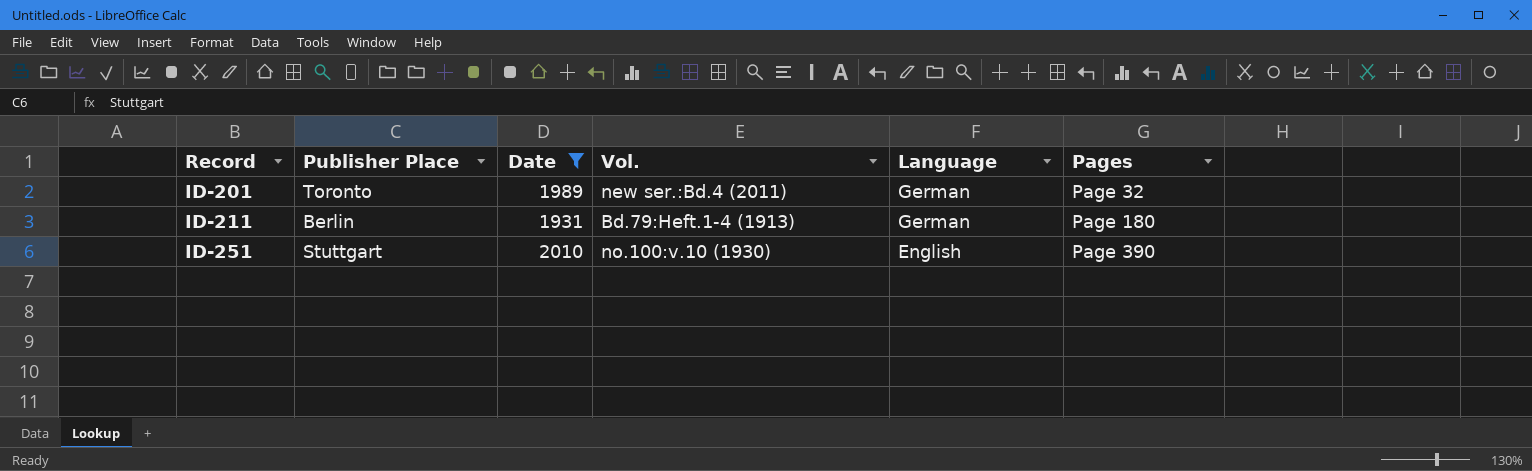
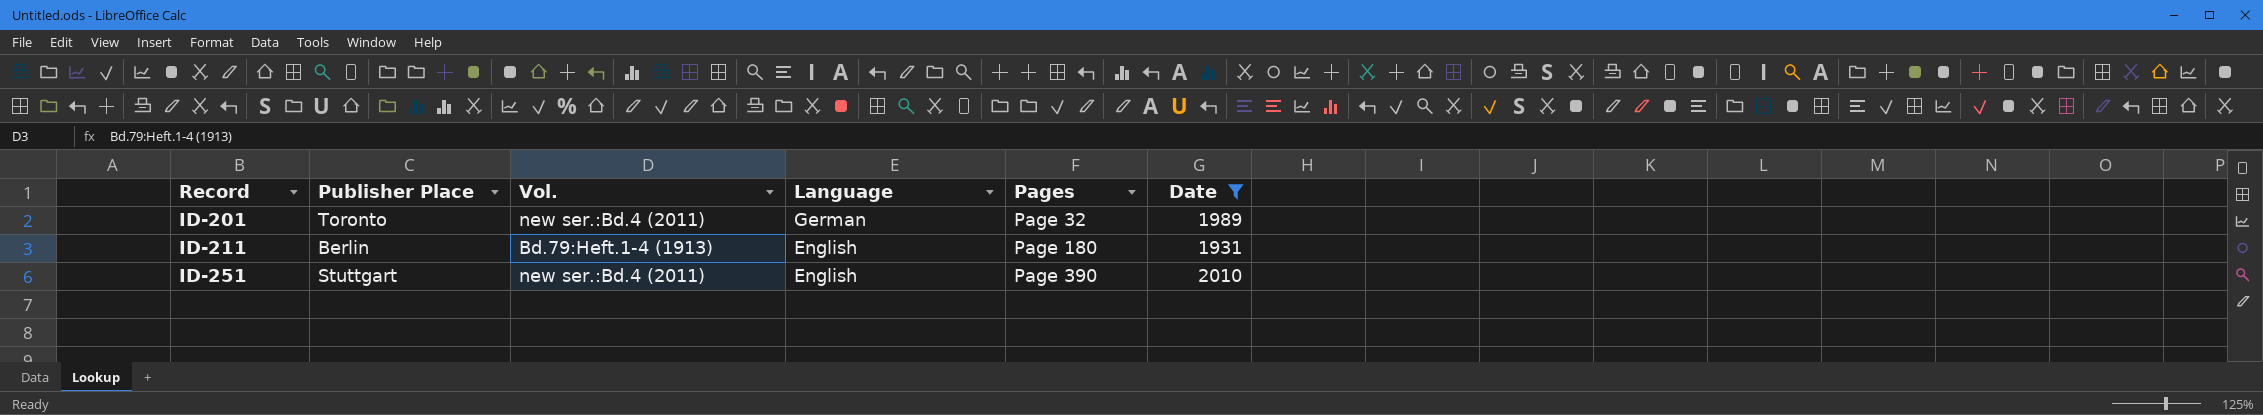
column Date | position: 3 -> 6
ID-211 | Language: German -> English
ID-251 | Vol.: no.100:v.10 (1930) -> new ser.:Bd.4 (2011)

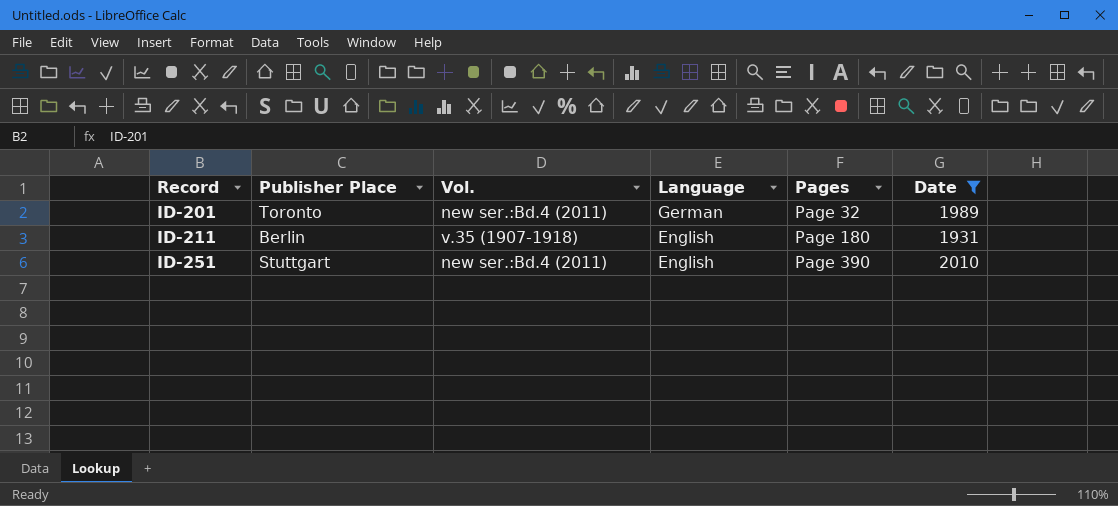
ID-211 | Vol.: Bd.79:Heft.1-4 (1913) -> v.35 (1907-1918)

